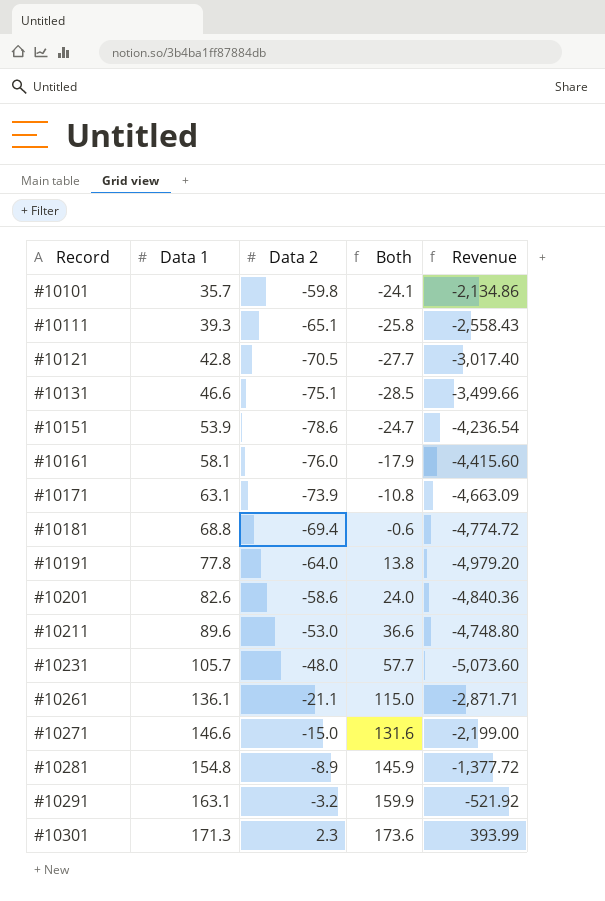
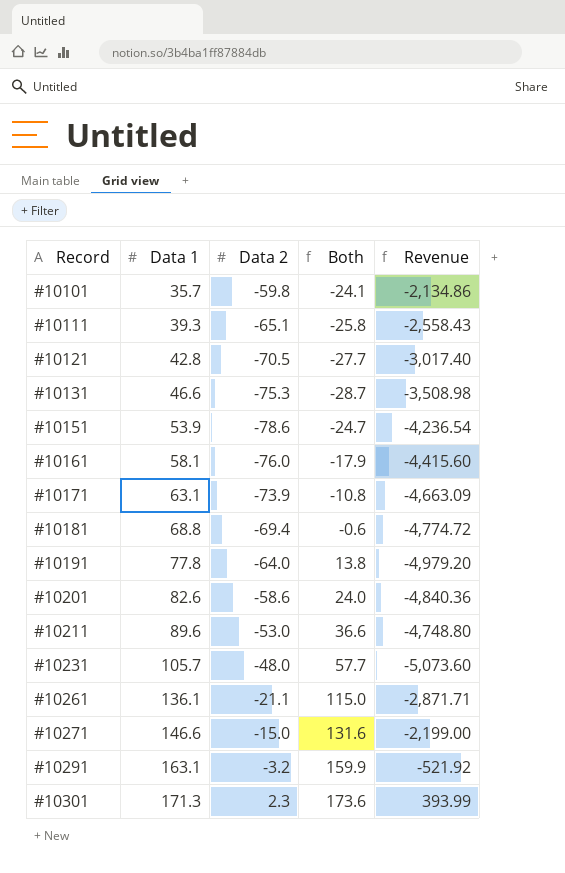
row #10281: 154.8 | -8.9 | 145.9 | -1,377.72 -> none
#10131 | Data 2: -75.1 -> -75.3
#10131 | Both: -28.5 -> -28.7
#10131 | Revenue: -3,499.66 -> -3,508.98

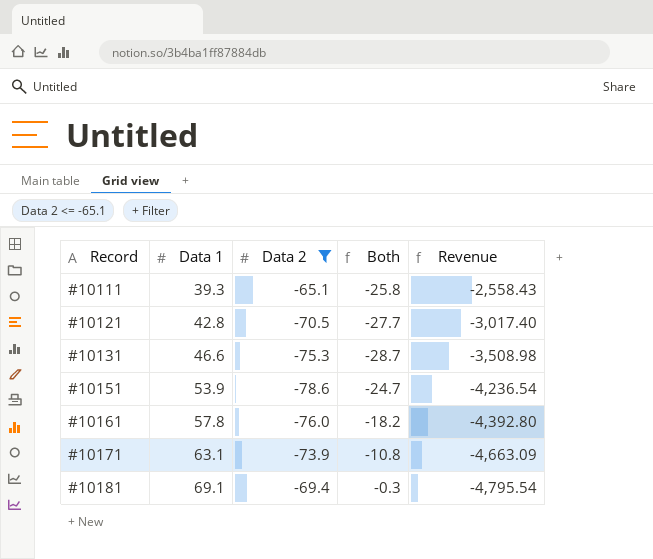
filter: none -> Data 2 <= -65.1
#10161 | Data 1: 58.1 -> 57.8
#10161 | Both: -17.9 -> -18.2
#10161 | Revenue: -4,415.60 -> -4,392.80
#10181 | Data 1: 68.8 -> 69.1
#10181 | Both: -0.6 -> -0.3
#10181 | Revenue: -4,774.72 -> -4,795.54

